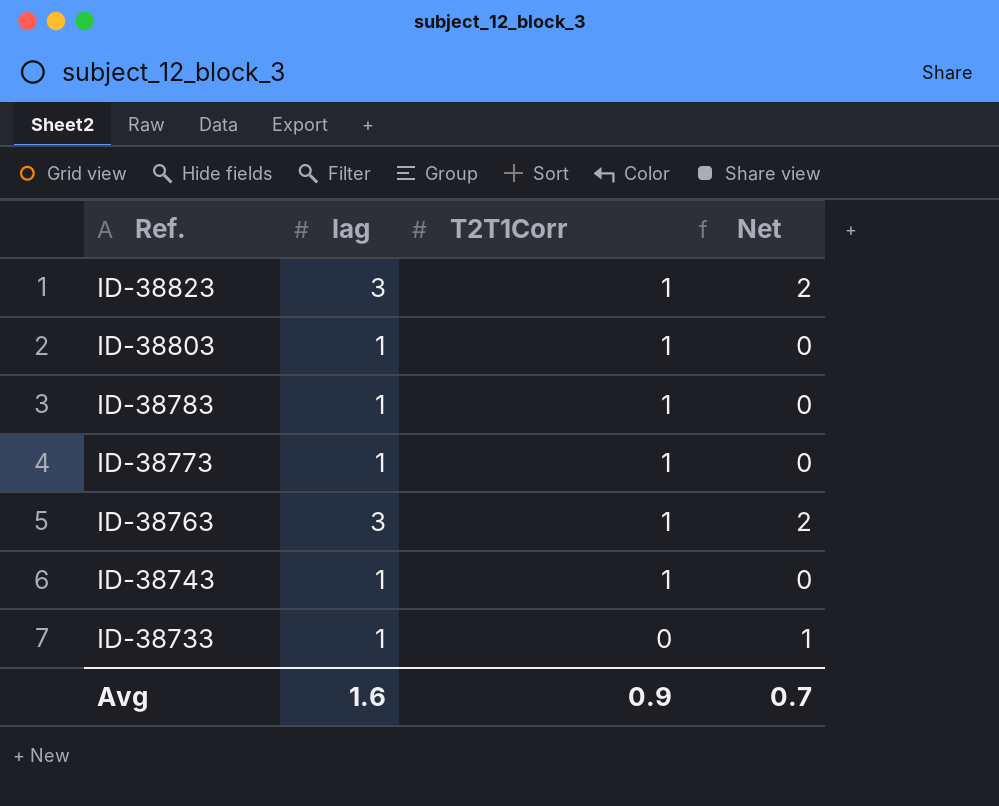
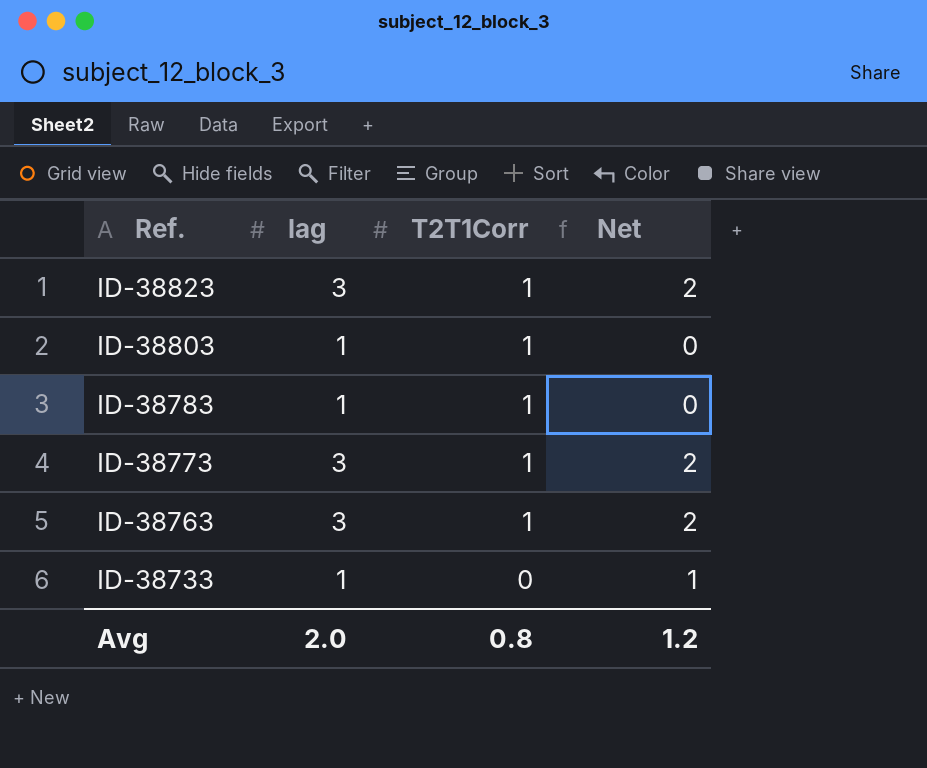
row ID-38743: 1 | 1 | 0 -> none
ID-38773 | lag: 1 -> 3
ID-38773 | Net: 0 -> 2
Avg | lag: 1.6 -> 2.0
Avg | T2T1Corr: 0.9 -> 0.8
Avg | Net: 0.7 -> 1.2

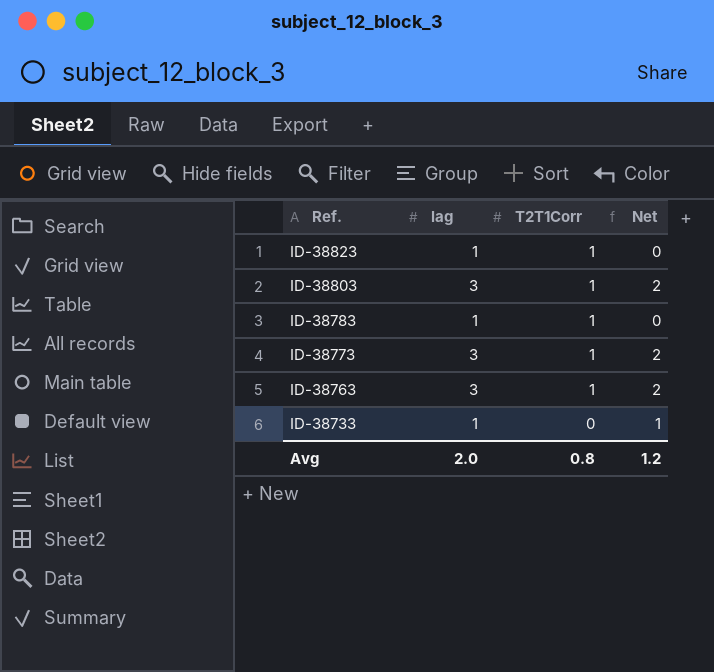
ID-38823 | lag: 3 -> 1
ID-38823 | Net: 2 -> 0
ID-38803 | lag: 1 -> 3
ID-38803 | Net: 0 -> 2

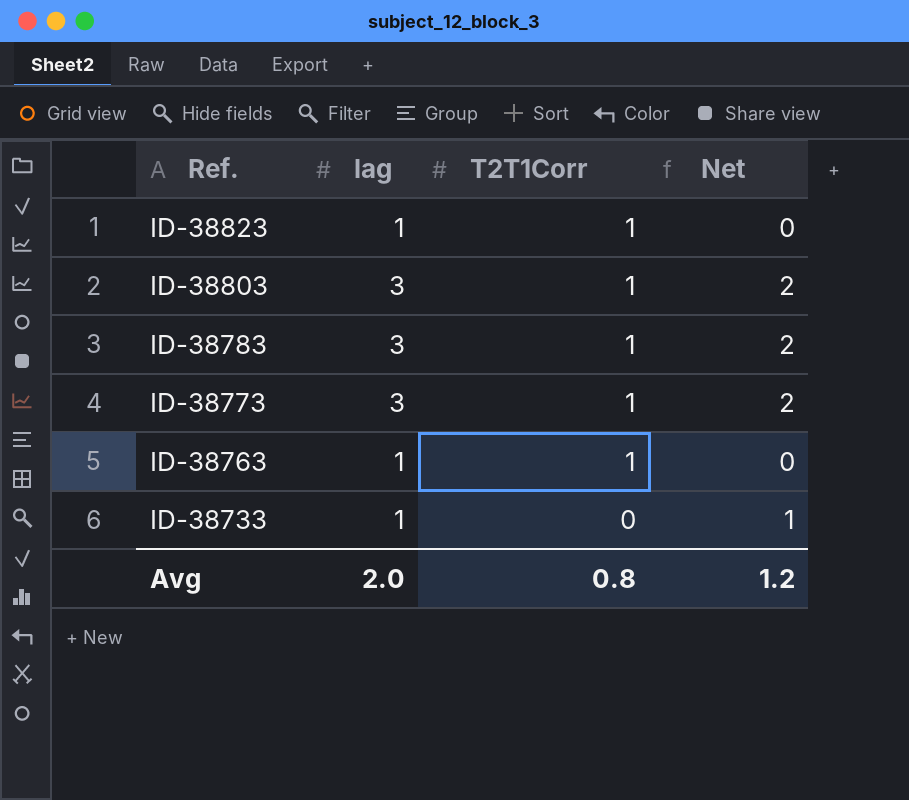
ID-38783 | lag: 1 -> 3
ID-38783 | Net: 0 -> 2
ID-38763 | lag: 3 -> 1
ID-38763 | Net: 2 -> 0

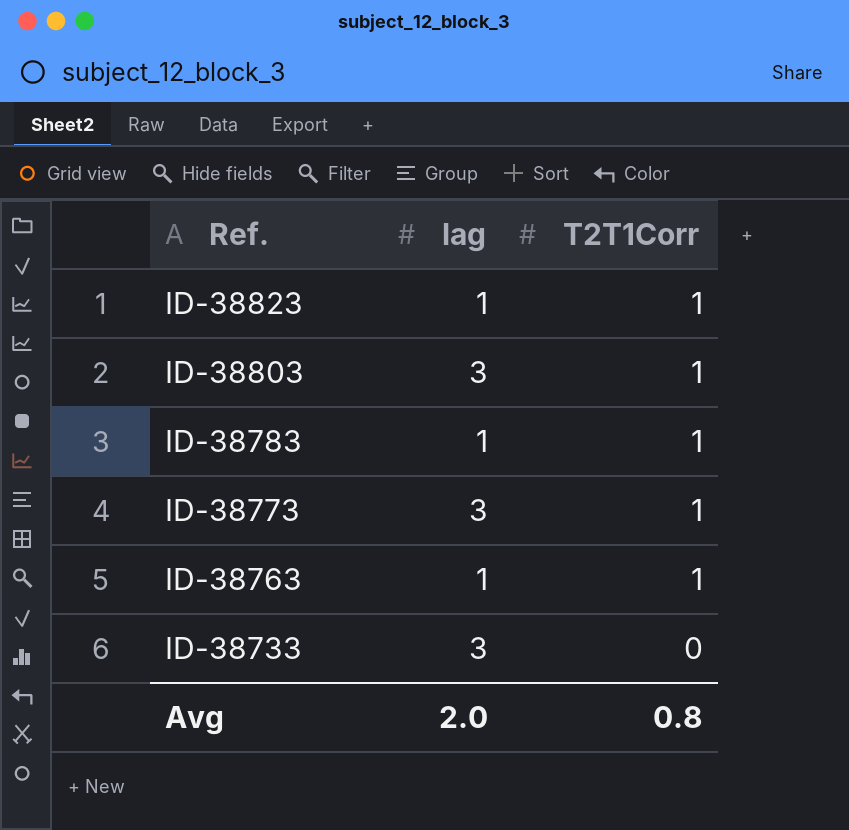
column Net | formula: [lag] - [T2T1Corr] -> none
ID-38783 | lag: 3 -> 1
ID-38733 | lag: 1 -> 3

